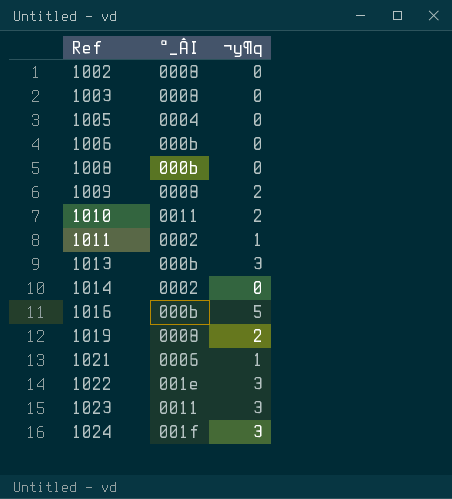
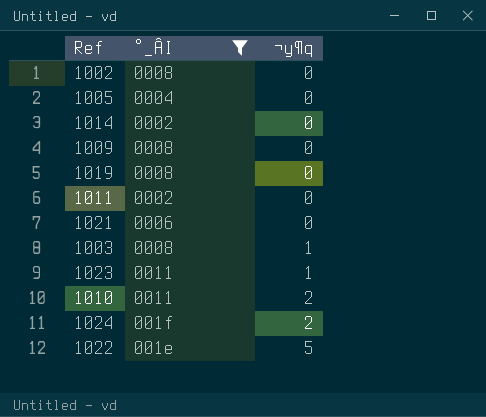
filter: none -> °_ÂI != 000b
row order: Ref ascending -> ¬y¶q ascending
1009 | ¬y¶q: 2 -> 0
1019 | ¬y¶q: 2 -> 0
1011 | ¬y¶q: 1 -> 0
1021 | ¬y¶q: 1 -> 0
1003 | ¬y¶q: 0 -> 1
1023 | ¬y¶q: 3 -> 1
1024 | ¬y¶q: 3 -> 2
1022 | ¬y¶q: 3 -> 5

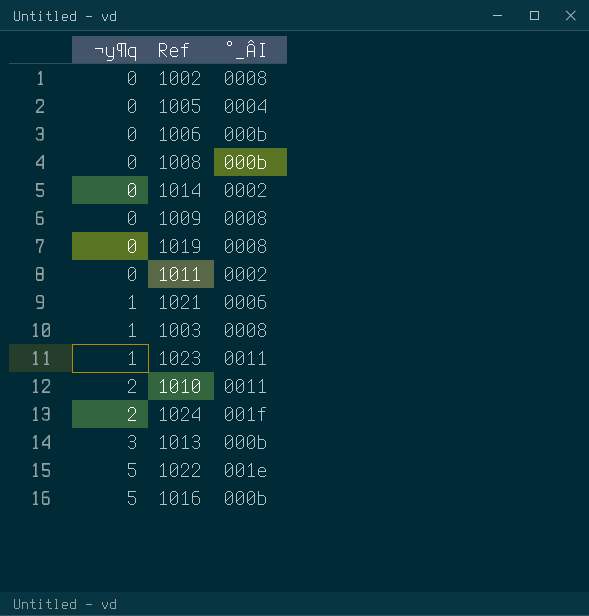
filter: °_ÂI != 000b -> none
column ¬y¶q | position: 3 -> 1
1021 | ¬y¶q: 0 -> 1

